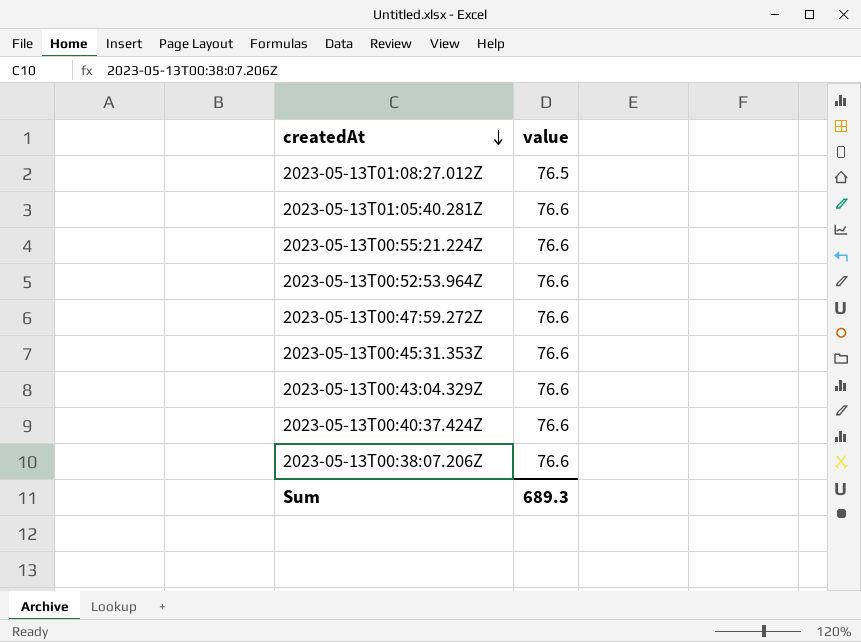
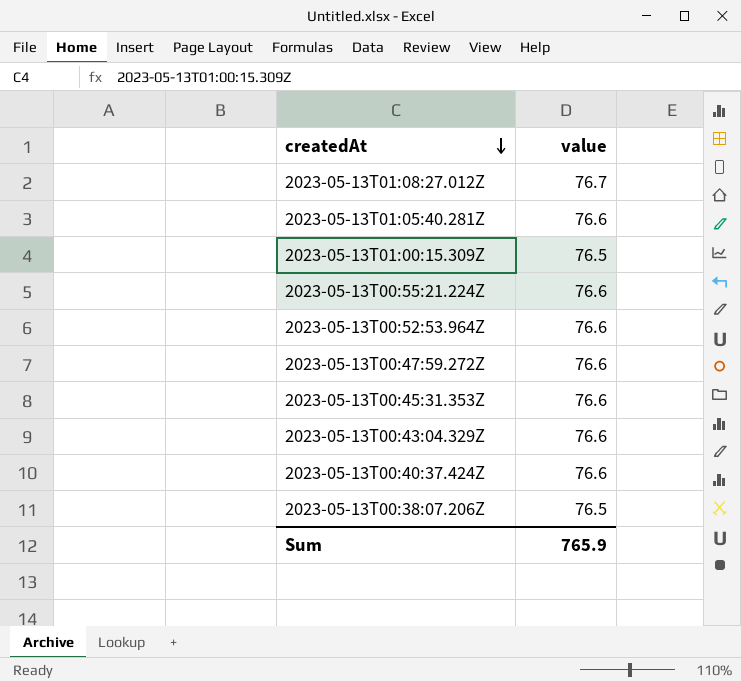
2023-05-13T01:08:27.012Z | value: 76.5 -> 76.7
row 2023-05-13T01:00:15.309Z: none -> 76.5
2023-05-13T00:38:07.206Z | value: 76.6 -> 76.5
Sum | value: 689.3 -> 765.9

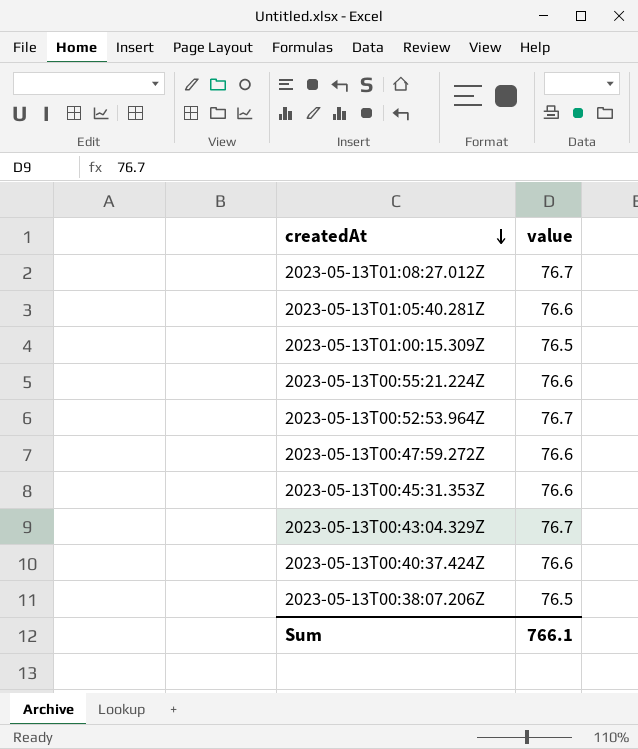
2023-05-13T00:52:53.964Z | value: 76.6 -> 76.7
2023-05-13T00:43:04.329Z | value: 76.6 -> 76.7
Sum | value: 765.9 -> 766.1

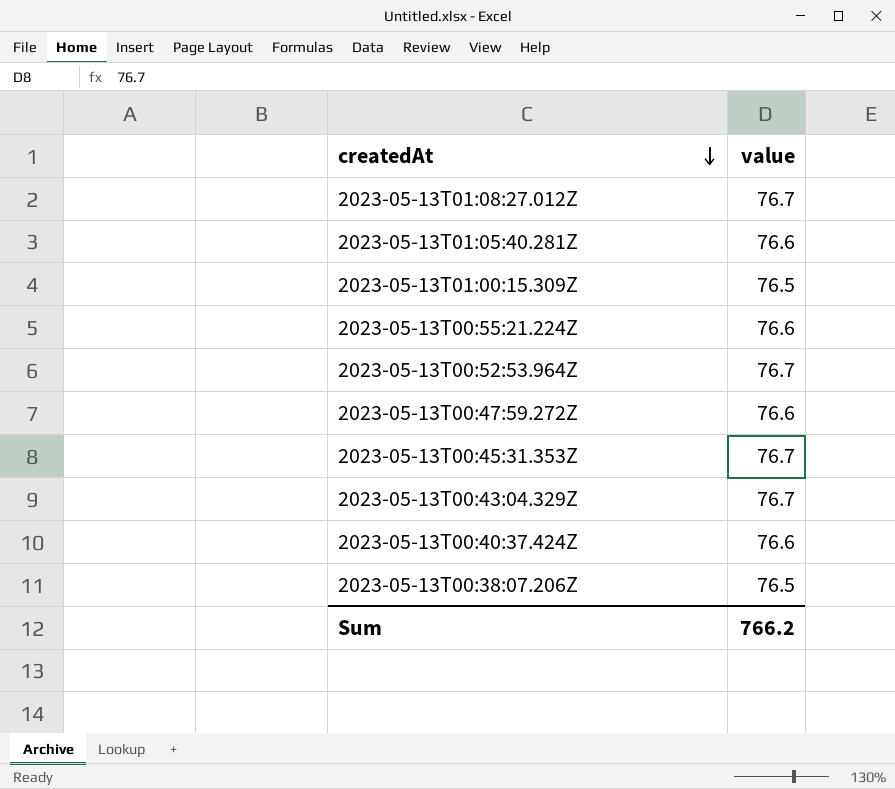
2023-05-13T00:45:31.353Z | value: 76.6 -> 76.7
Sum | value: 766.1 -> 766.2

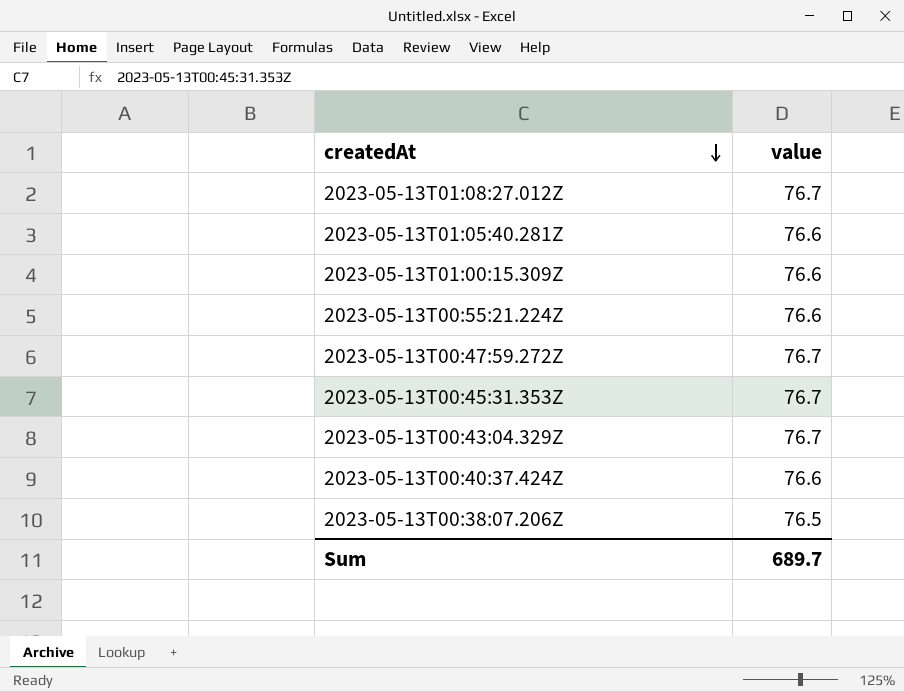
row 2023-05-13T00:52:53.964Z: 76.7 -> none
2023-05-13T01:00:15.309Z | value: 76.5 -> 76.6
2023-05-13T00:47:59.272Z | value: 76.6 -> 76.7
Sum | value: 766.2 -> 689.7

